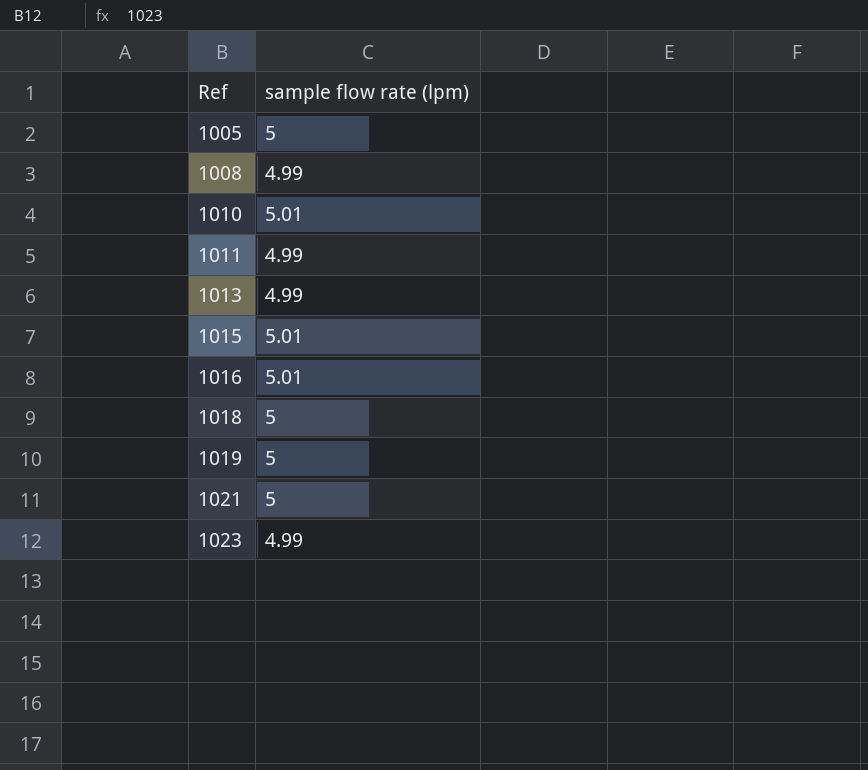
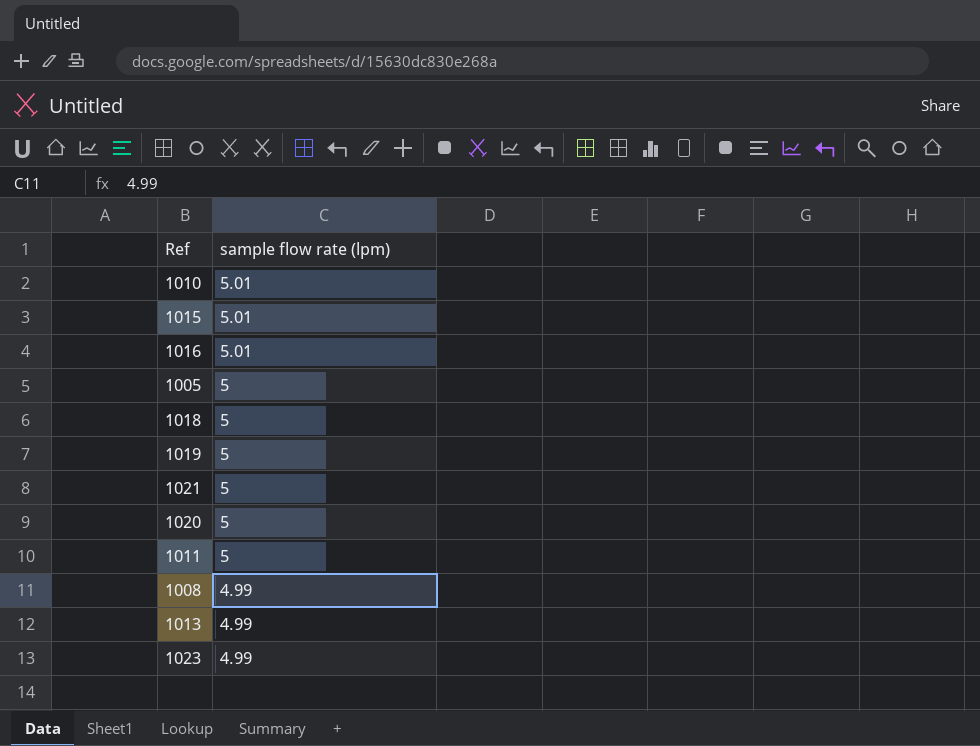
row order: Ref ascending -> sample flow rate (lpm) descending
row 1020: none -> 5
1011 | sample flow rate (lpm): 4.99 -> 5

